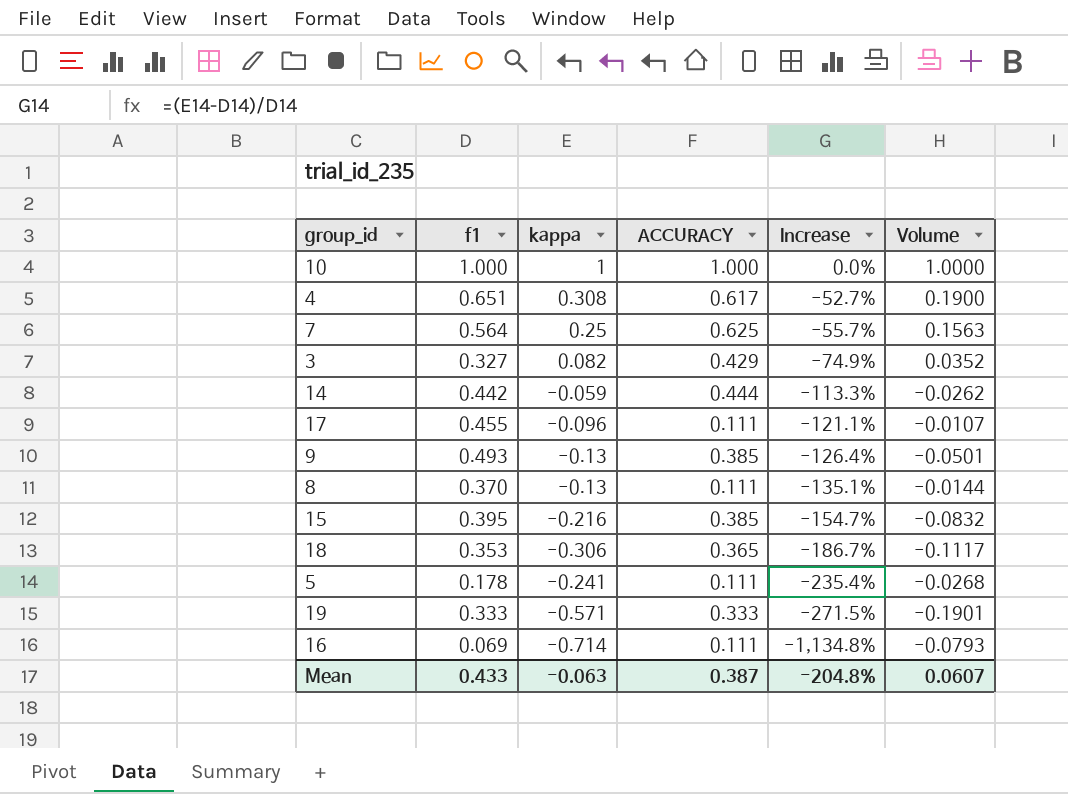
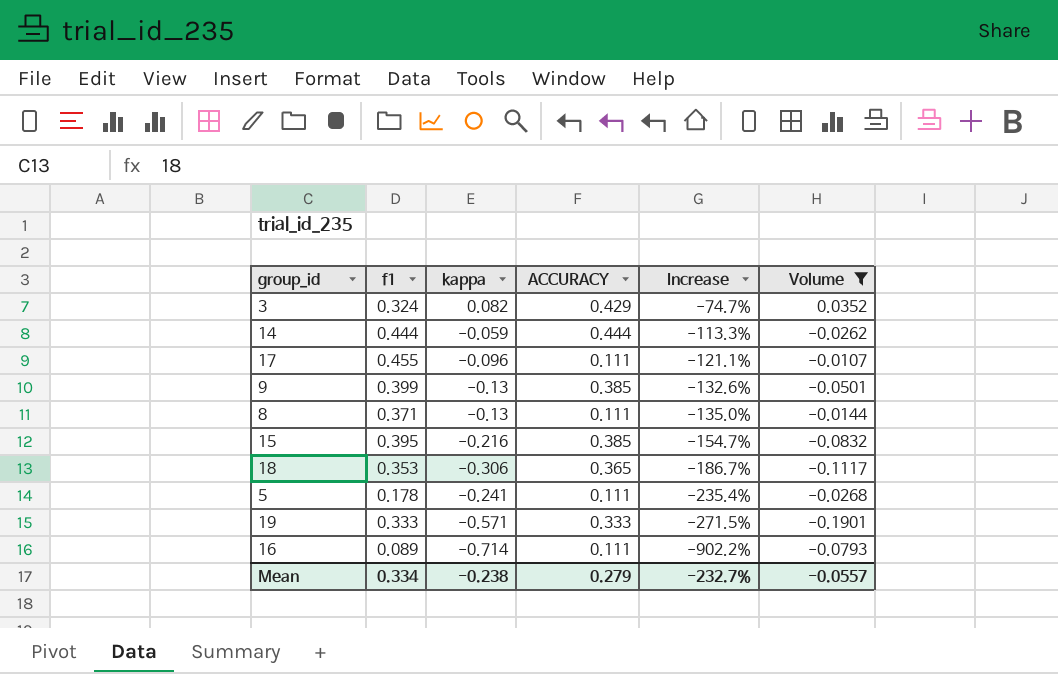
filter: none -> Volume <= 0.0352
3 | f1: 0.327 -> 0.324
3 | Increase: -74.9% -> -74.7%
14 | f1: 0.442 -> 0.444
9 | f1: 0.493 -> 0.399
9 | Increase: -126.4% -> -132.6%
8 | f1: 0.370 -> 0.371
8 | Increase: -135.1% -> -135.0%
16 | f1: 0.069 -> 0.089
16 | Increase: -1,134.8% -> -902.2%
Mean | f1: 0.433 -> 0.334
Mean | kappa: -0.063 -> -0.238
Mean | ACCURACY: 0.387 -> 0.279
Mean | Increase: -204.8% -> -232.7%
Mean | Volume: 0.0607 -> -0.0557

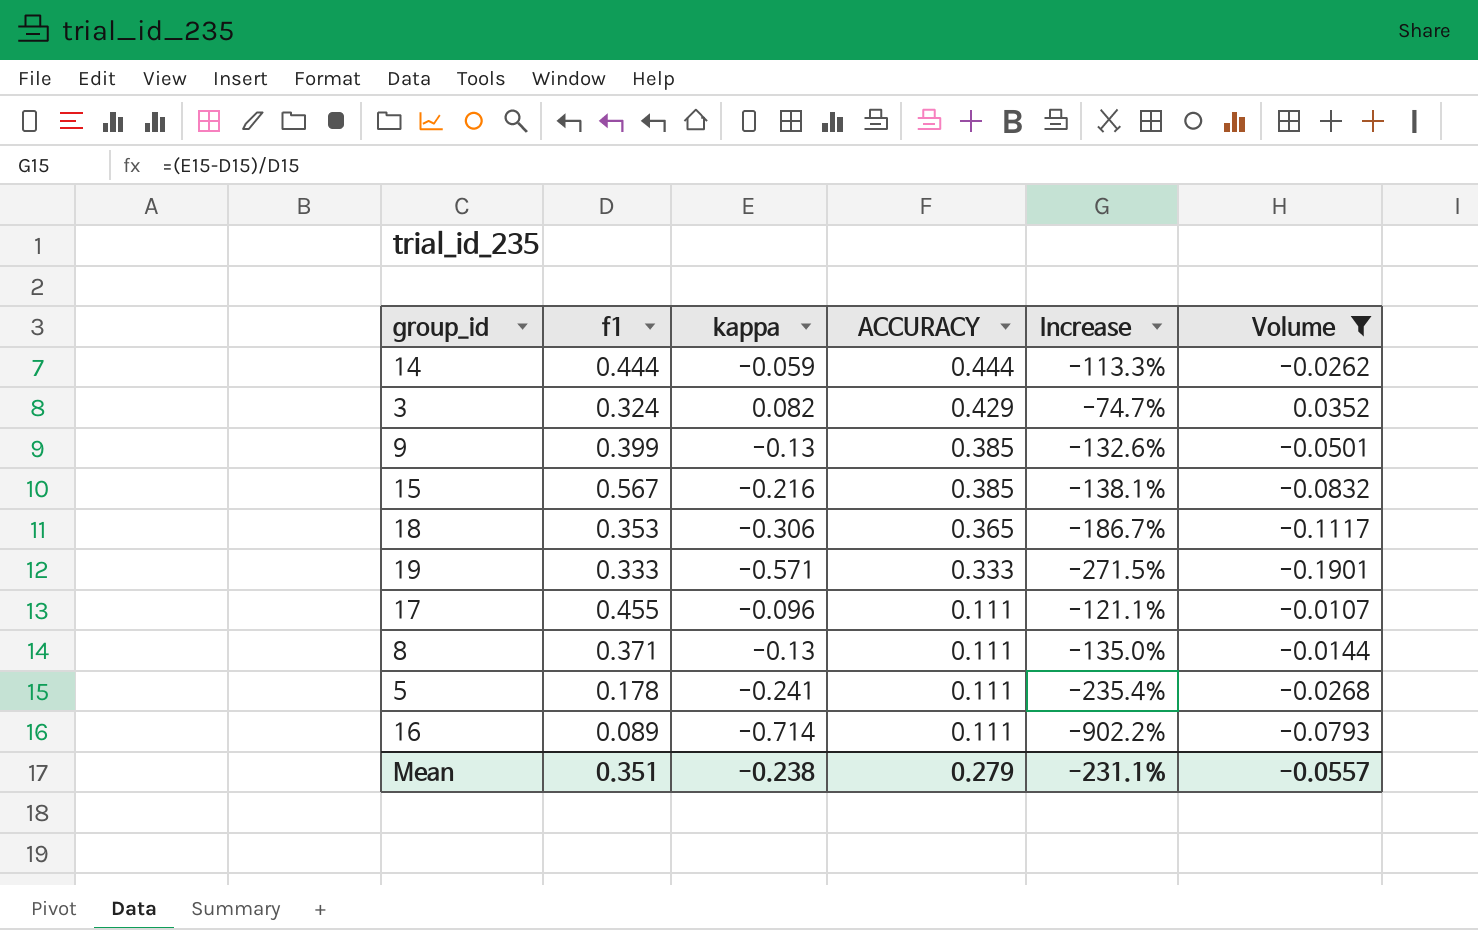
row order: Increase descending -> ACCURACY descending
15 | f1: 0.395 -> 0.567
15 | Increase: -154.7% -> -138.1%
Mean | f1: 0.334 -> 0.351
Mean | Increase: -232.7% -> -231.1%

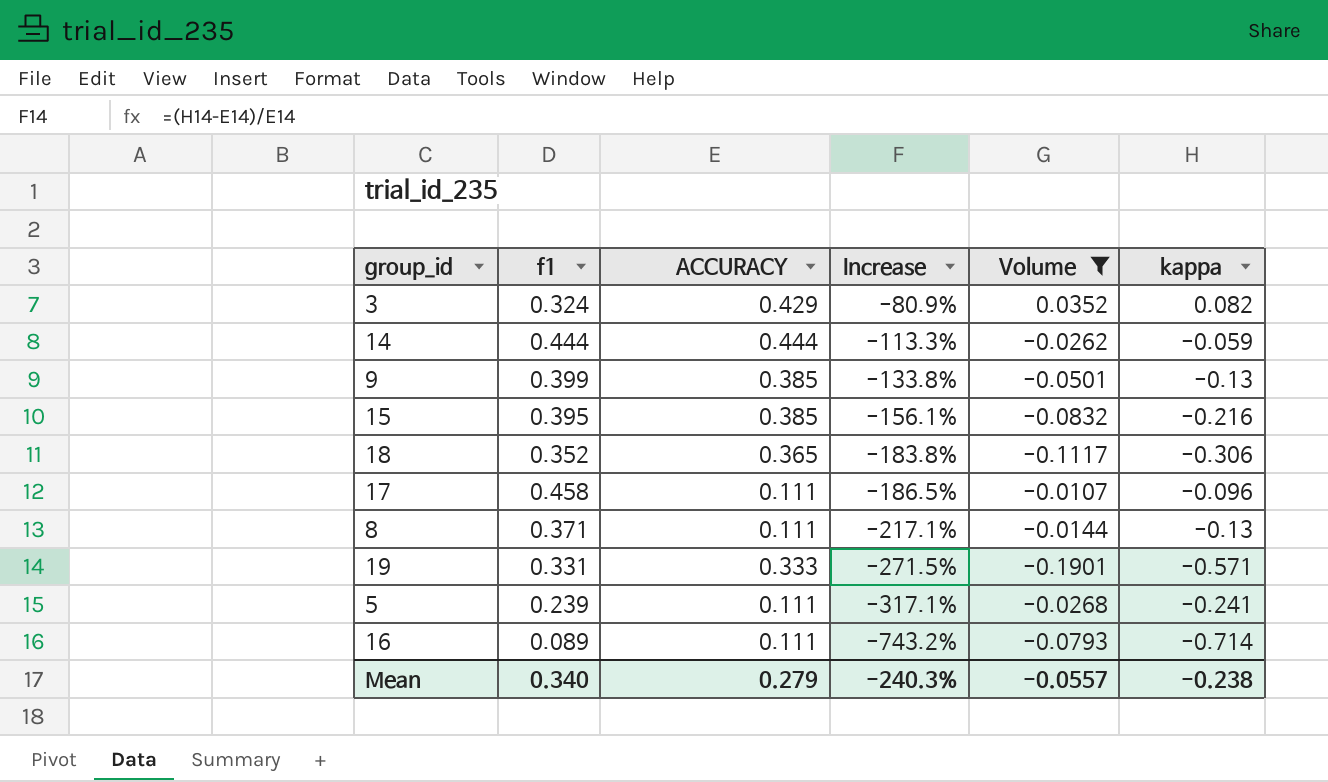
row order: ACCURACY descending -> Increase descending
column Increase | formula: ([kappa] - [f1]) / [f1] -> ([kappa] - [ACCURACY]) / [ACCURACY]
column kappa | position: 3 -> 6
15 | f1: 0.567 -> 0.395
18 | f1: 0.353 -> 0.352
17 | f1: 0.455 -> 0.458
19 | f1: 0.333 -> 0.331
5 | f1: 0.178 -> 0.239
Mean | f1: 0.351 -> 0.340
Mean | Increase: -231.1% -> -240.3%

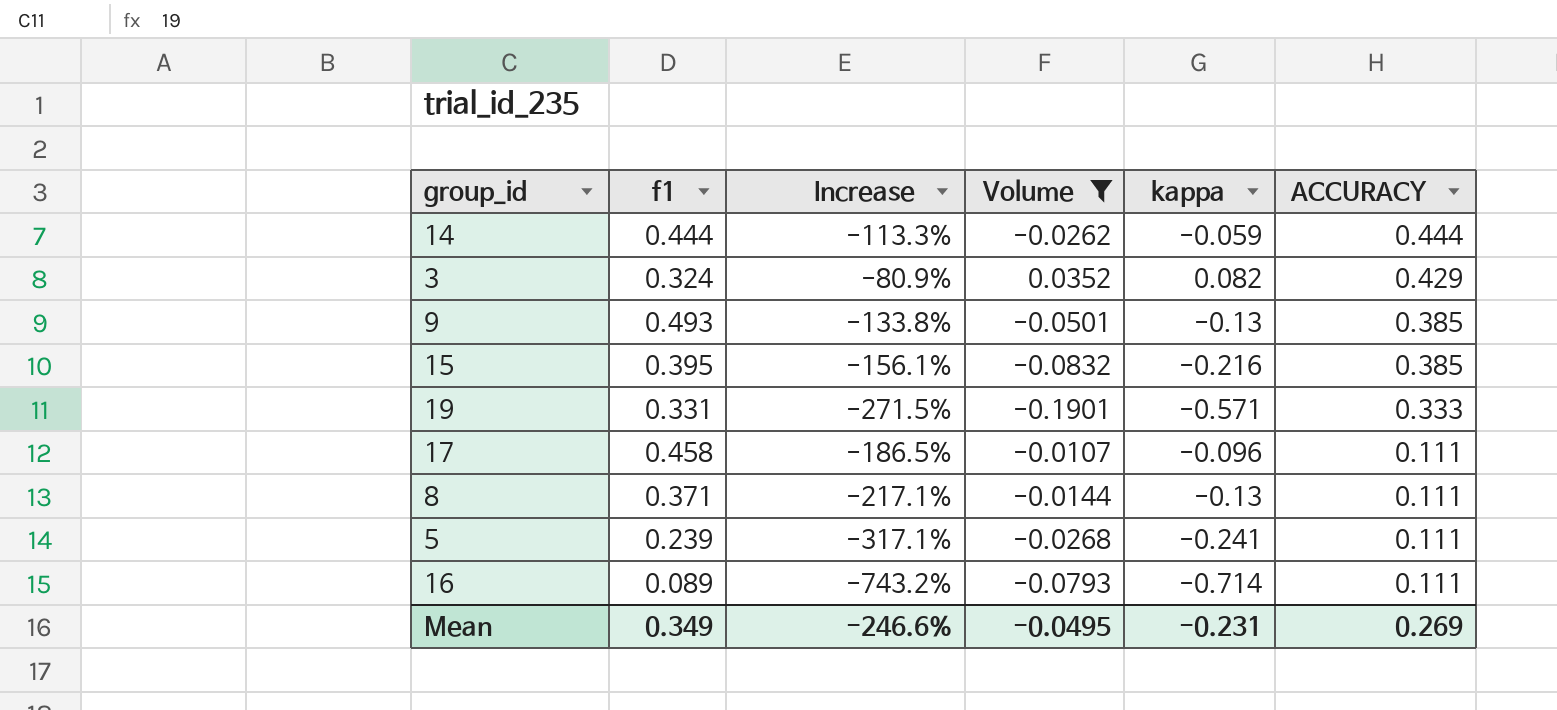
row order: Increase descending -> ACCURACY descending
column ACCURACY | position: 3 -> 6
row 18: 0.352 | 0.365 | -183.8% | -0.1117 | -0.306 -> none
9 | f1: 0.399 -> 0.493
Mean | f1: 0.340 -> 0.349
Mean | Increase: -240.3% -> -246.6%
Mean | Volume: -0.0557 -> -0.0495
Mean | kappa: -0.238 -> -0.231
Mean | ACCURACY: 0.279 -> 0.269

